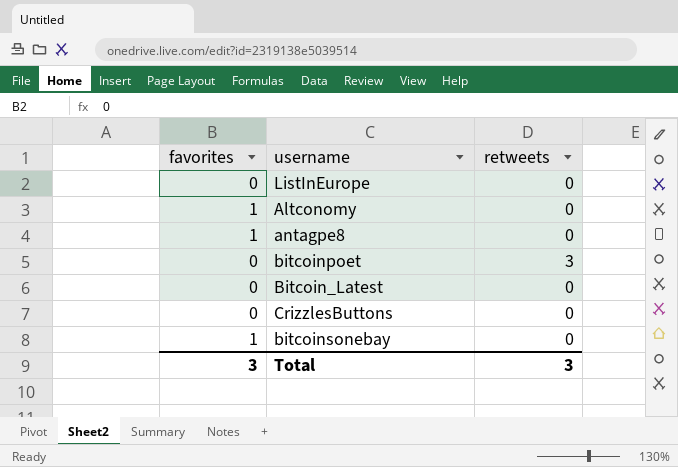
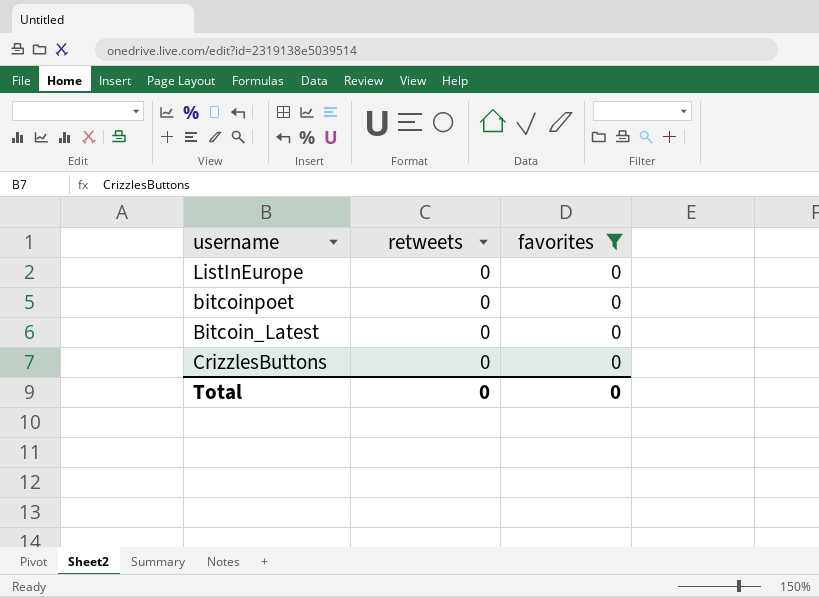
filter: none -> favorites = 0
column favorites | position: 1 -> 3
bitcoinpoet | retweets: 3 -> 0
Total | retweets: 3 -> 0
Total | favorites: 3 -> 0

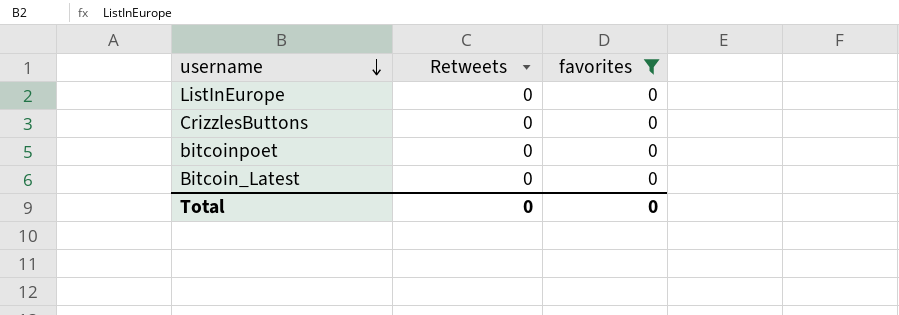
row order: none -> username descending
column name: retweets -> Retweets

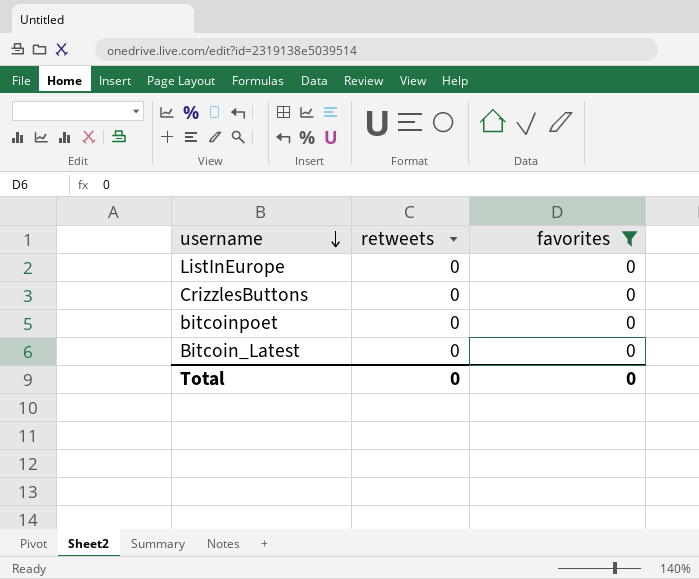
column name: Retweets -> retweets

